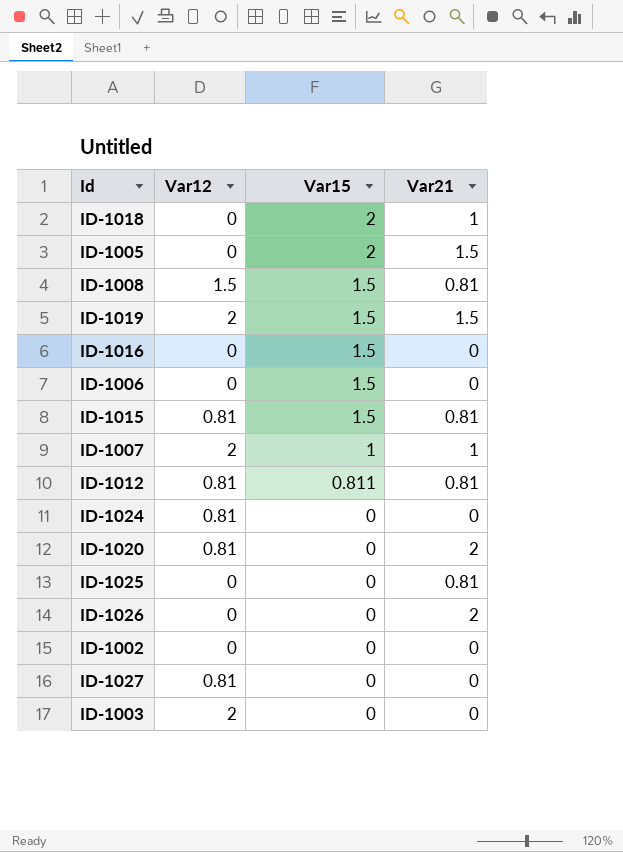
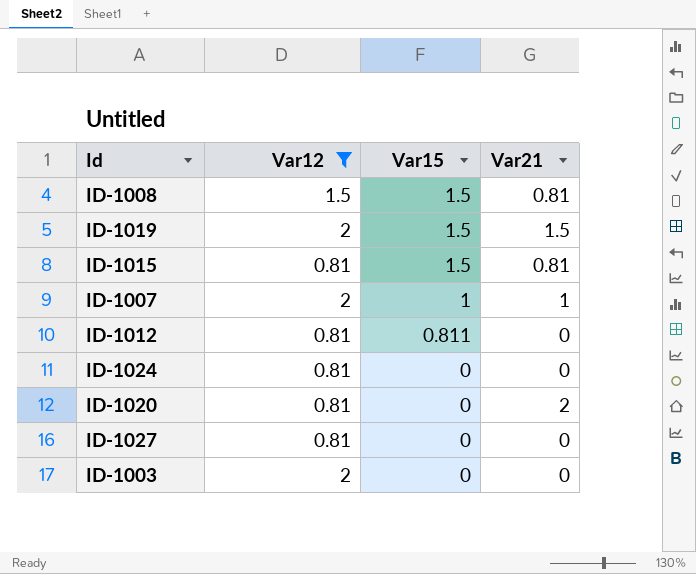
filter: none -> Var12 != 0
ID-1012 | Var21: 0.81 -> 0

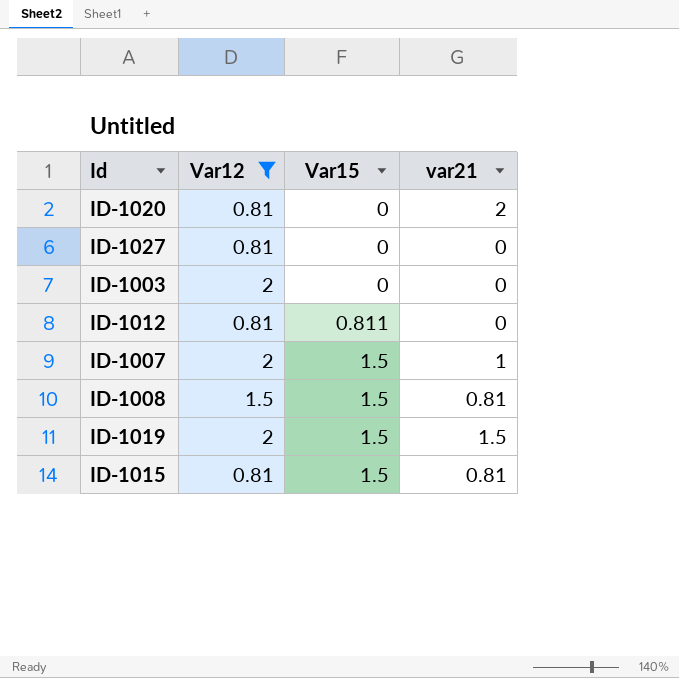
row order: Var15 descending -> Var15 ascending
column name: Var21 -> var21
row ID-1024: 0.81 | 0 | 0 -> none
ID-1007 | Var15: 1 -> 1.5

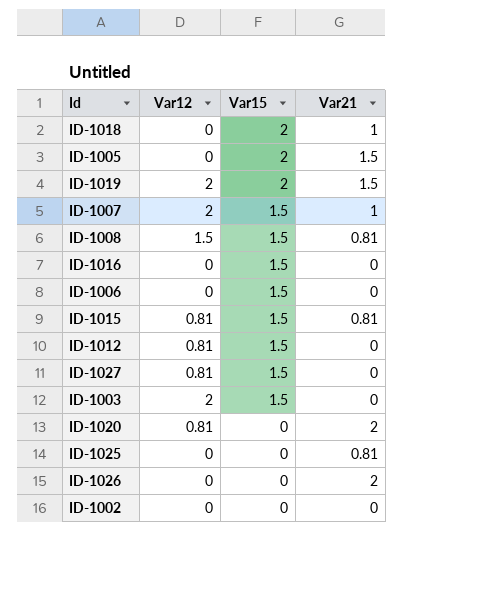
filter: Var12 != 0 -> none
row order: Var15 ascending -> Var15 descending
column name: var21 -> Var21
ID-1019 | Var15: 1.5 -> 2
ID-1012 | Var15: 0.811 -> 1.5
ID-1027 | Var15: 0 -> 1.5
ID-1003 | Var15: 0 -> 1.5

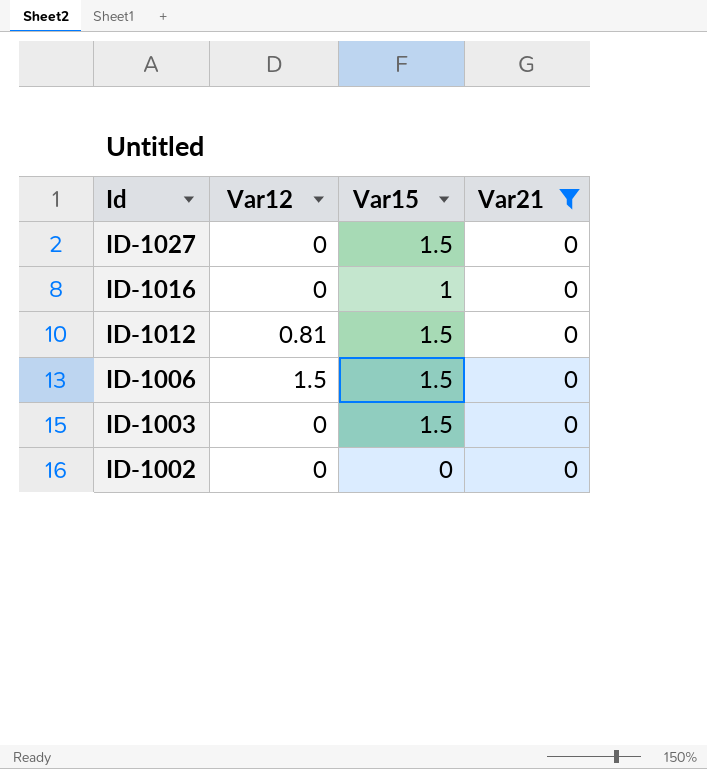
filter: none -> Var21 = 0
row order: Var15 descending -> Id descending
ID-1027 | Var12: 0.81 -> 0
ID-1016 | Var15: 1.5 -> 1
ID-1006 | Var12: 0 -> 1.5
ID-1003 | Var12: 2 -> 0

